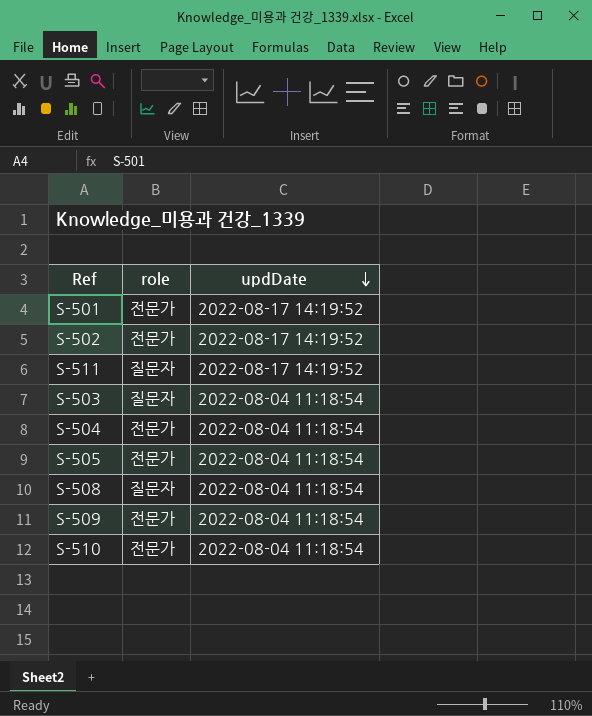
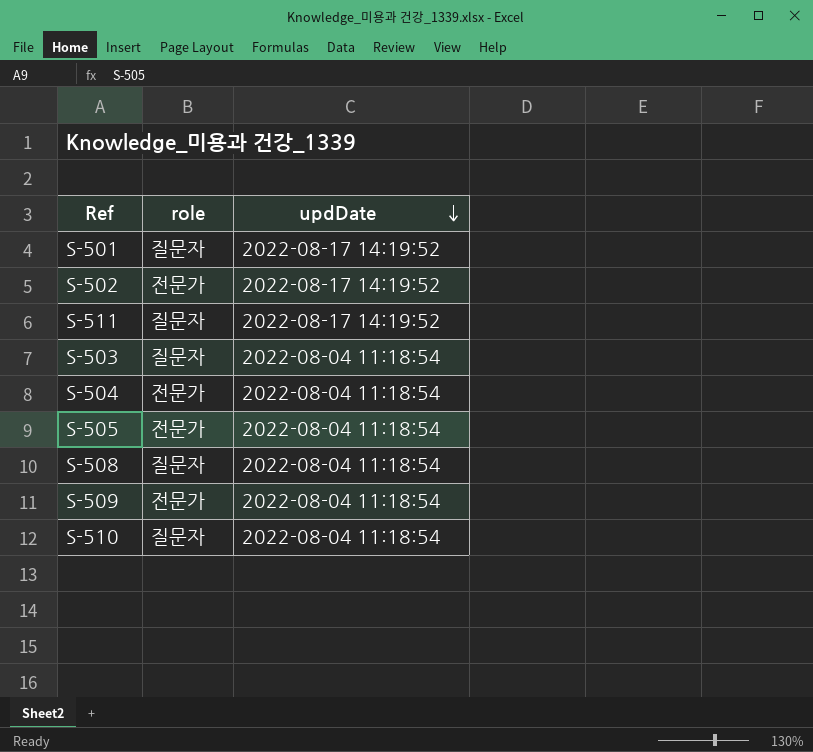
S-501 | role: 전문가 -> 질문자
S-510 | role: 전문가 -> 질문자

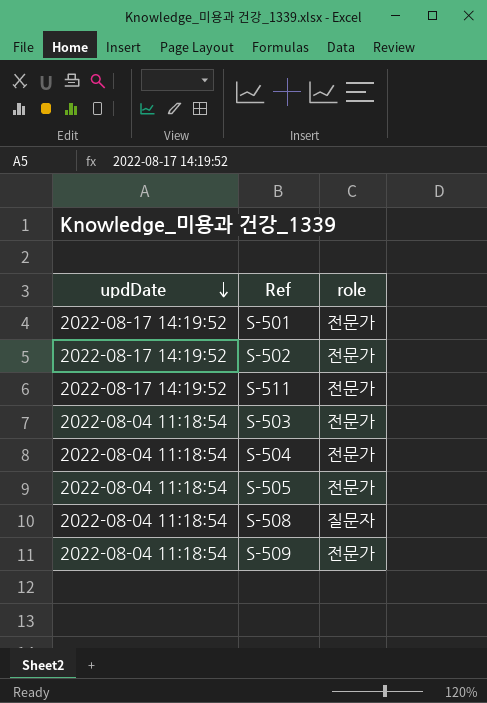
column updDate | position: 3 -> 1
row S-510: 질문자 | 2022-08-04 11:18:54 -> none
S-501 | role: 질문자 -> 전문가
S-511 | role: 질문자 -> 전문가
S-503 | role: 질문자 -> 전문가

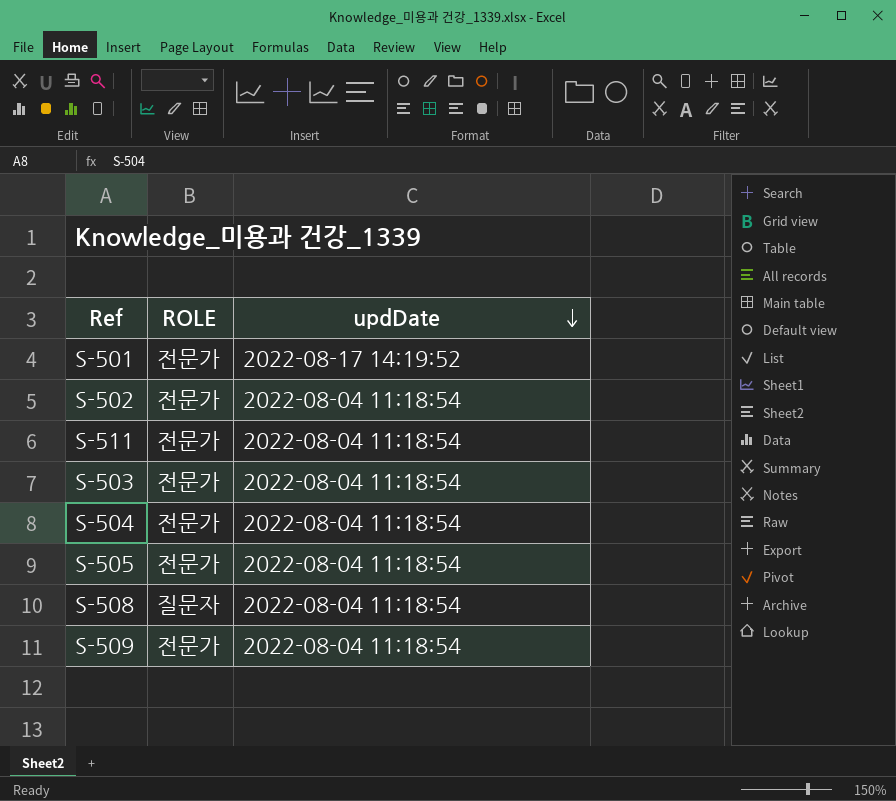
column name: role -> ROLE
column updDate | position: 1 -> 3
S-502 | updDate: 2022-08-17 14:19:52 -> 2022-08-04 11:18:54
S-511 | updDate: 2022-08-17 14:19:52 -> 2022-08-04 11:18:54

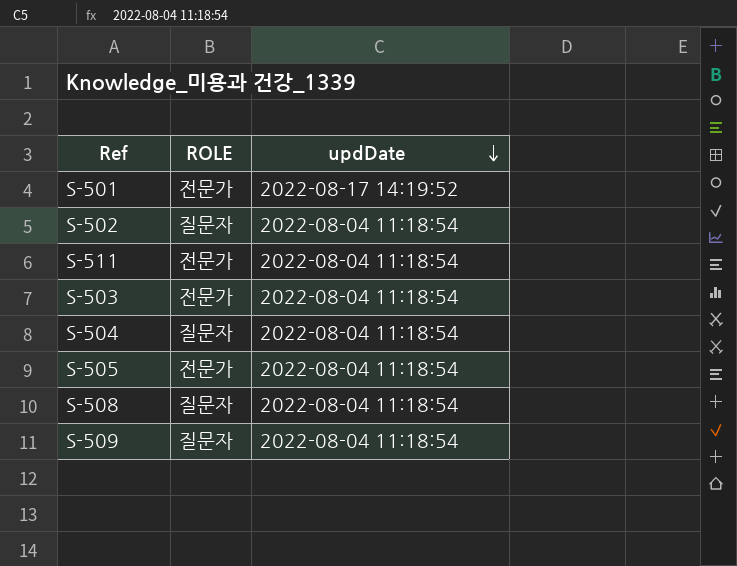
S-502 | ROLE: 전문가 -> 질문자
S-504 | ROLE: 전문가 -> 질문자
S-509 | ROLE: 전문가 -> 질문자

